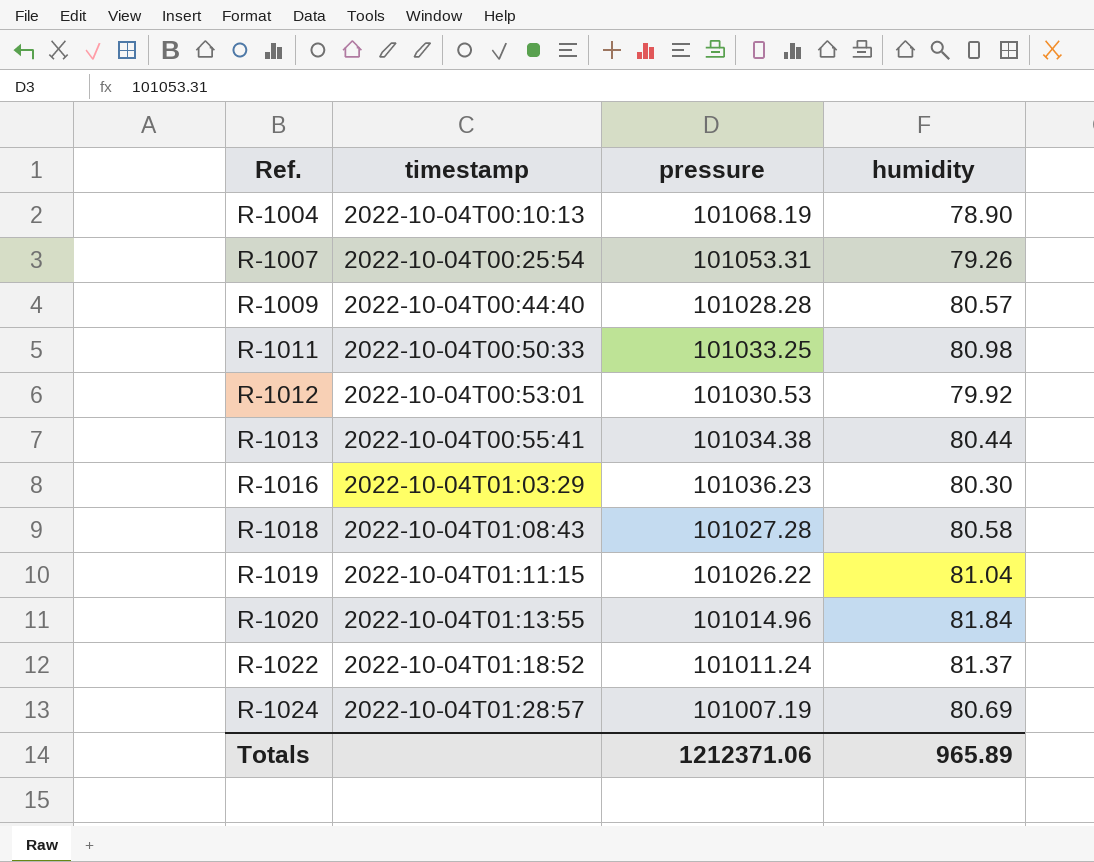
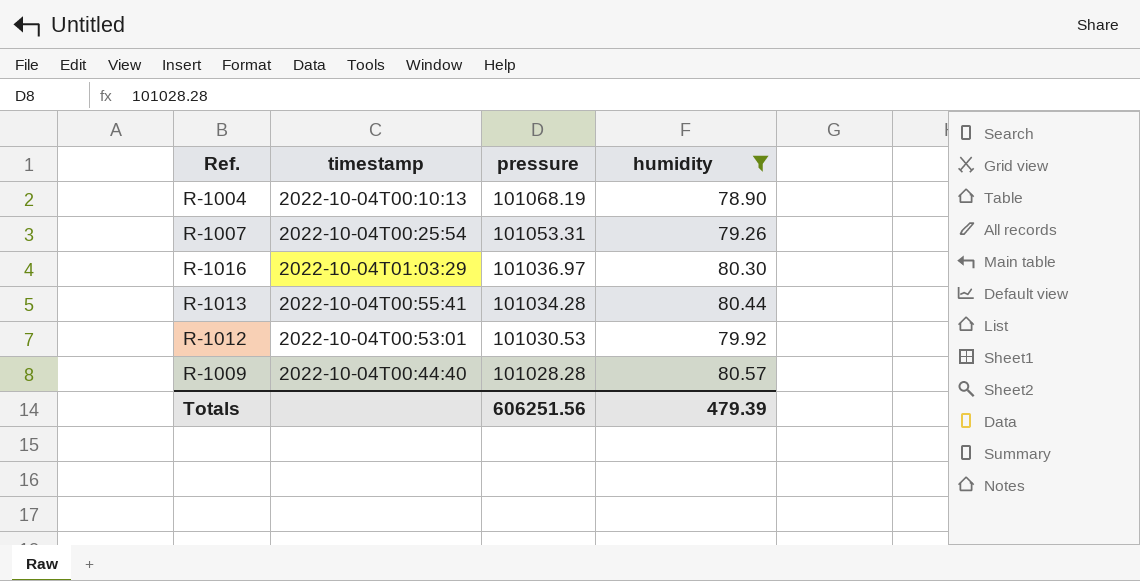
filter: none -> humidity <= 80.57
row order: Ref. ascending -> pressure descending
R-1016 | pressure: 101036.23 -> 101036.97
R-1013 | pressure: 101034.38 -> 101034.28
Totals | pressure: 1212371.06 -> 606251.56
Totals | humidity: 965.89 -> 479.39

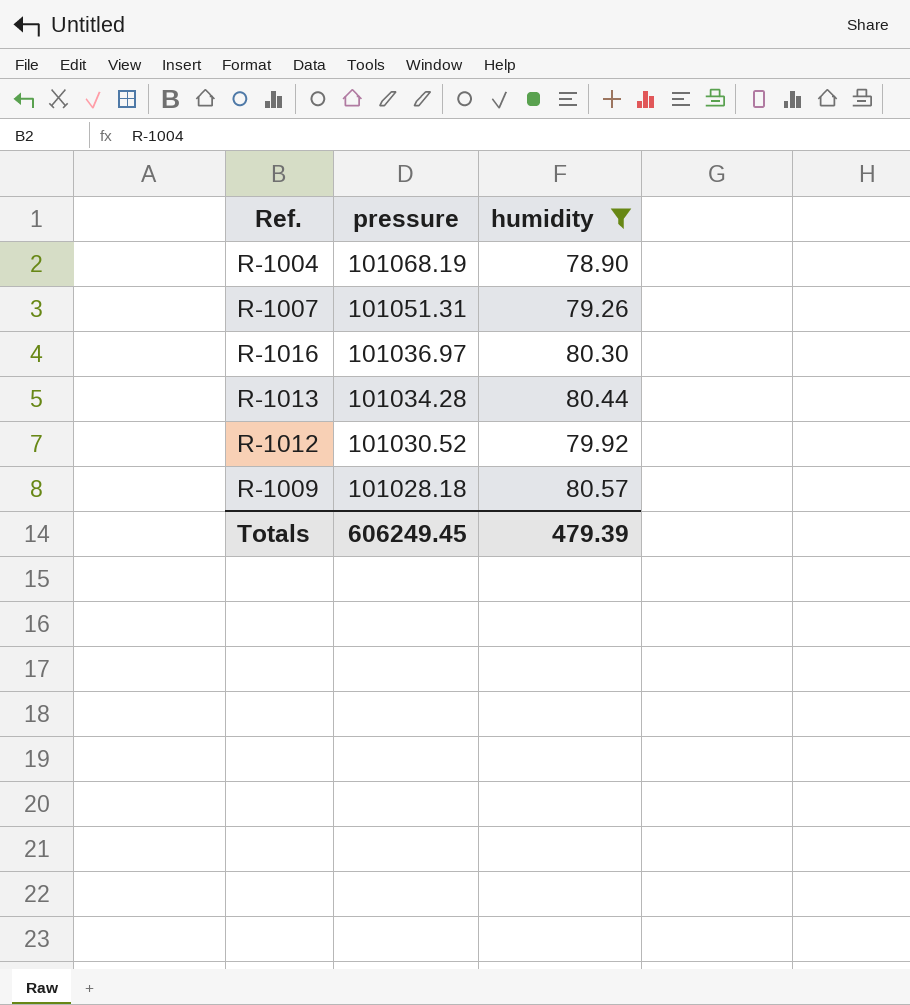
column timestamp | position: 2 -> none
R-1007 | pressure: 101053.31 -> 101051.31
R-1012 | pressure: 101030.53 -> 101030.52
R-1009 | pressure: 101028.28 -> 101028.18
Totals | pressure: 606251.56 -> 606249.45

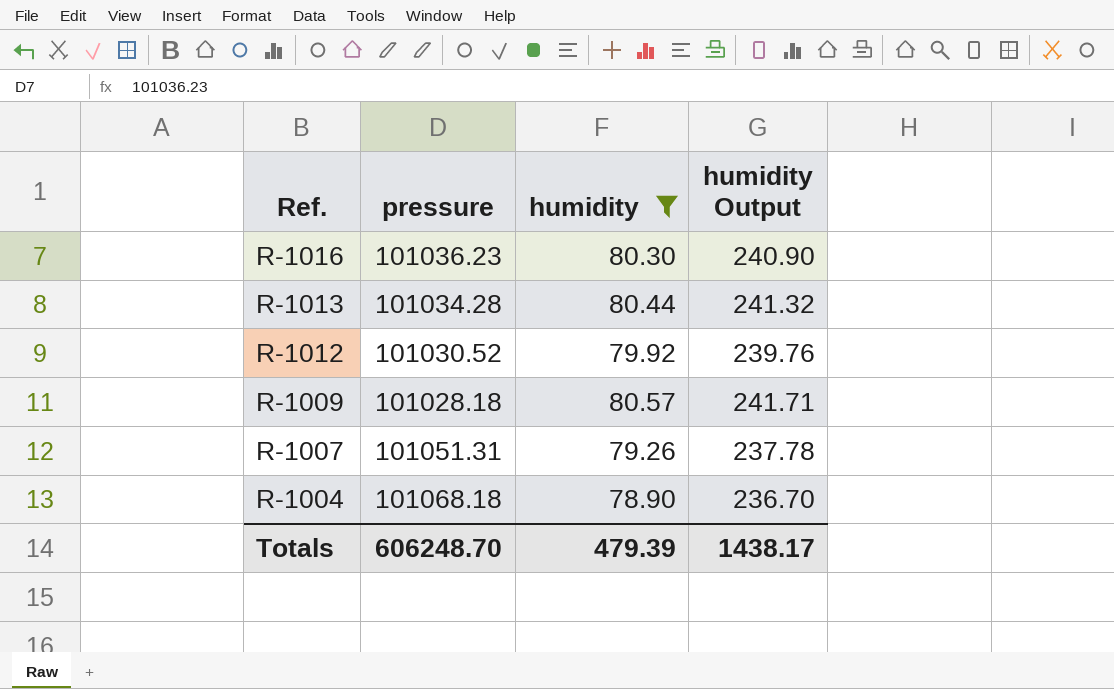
row order: pressure descending -> Ref. descending
column humidity Output | formula: none -> [humidity] * 3
R-1016 | pressure: 101036.97 -> 101036.23
R-1004 | pressure: 101068.19 -> 101068.18
Totals | pressure: 606249.45 -> 606248.70

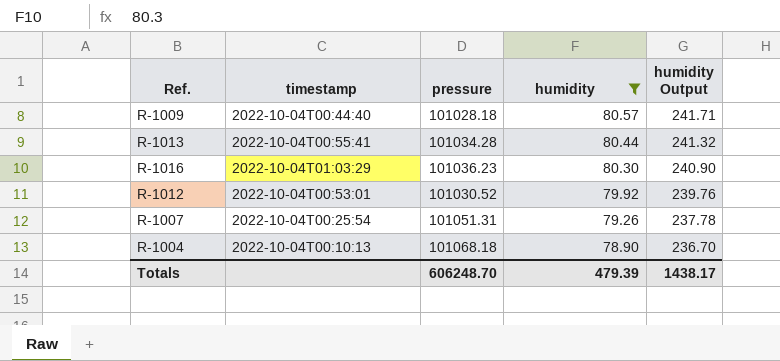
row order: Ref. descending -> humidity descending
column timestamp | position: none -> 2

